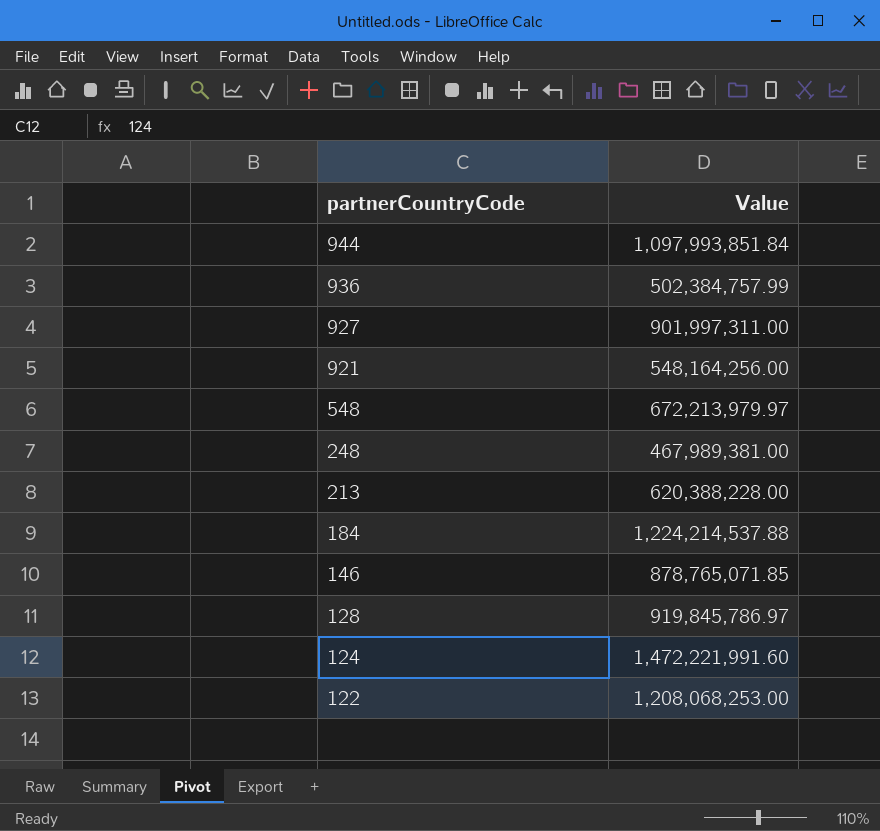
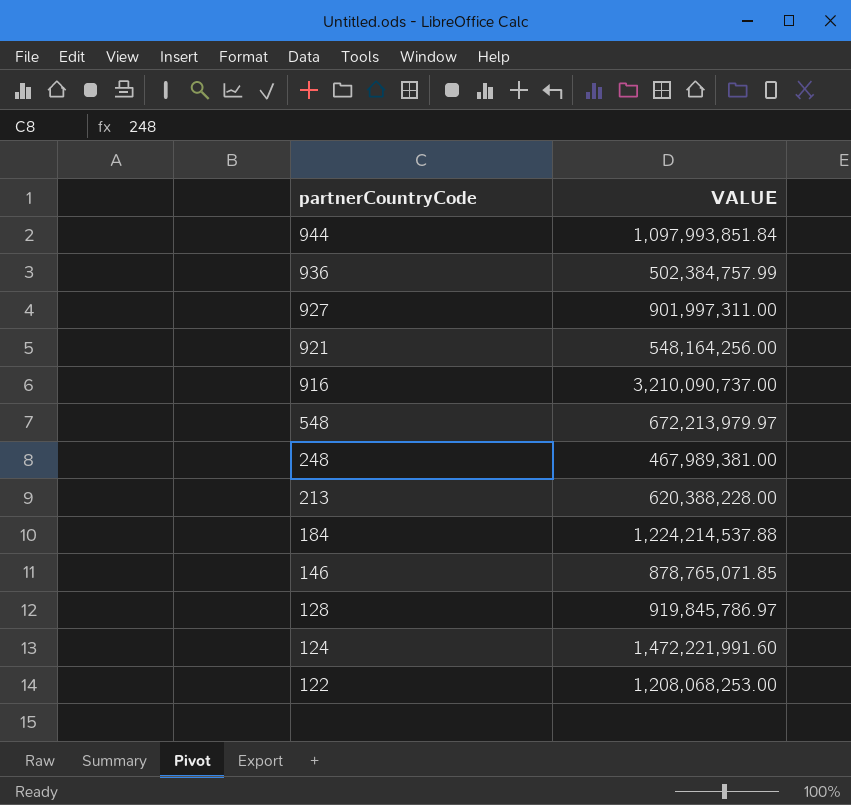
column name: Value -> VALUE
row 916: none -> 3,210,090,737.00

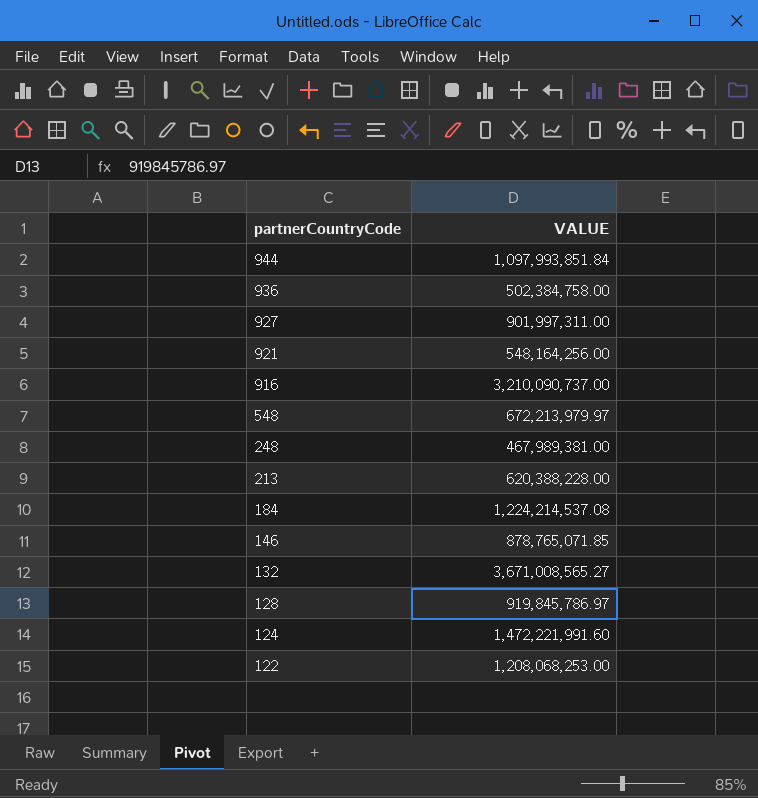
936 | VALUE: 502,384,757.99 -> 502,384,758.00
184 | VALUE: 1,224,214,537.88 -> 1,224,214,537.08
row 132: none -> 3,671,008,565.27

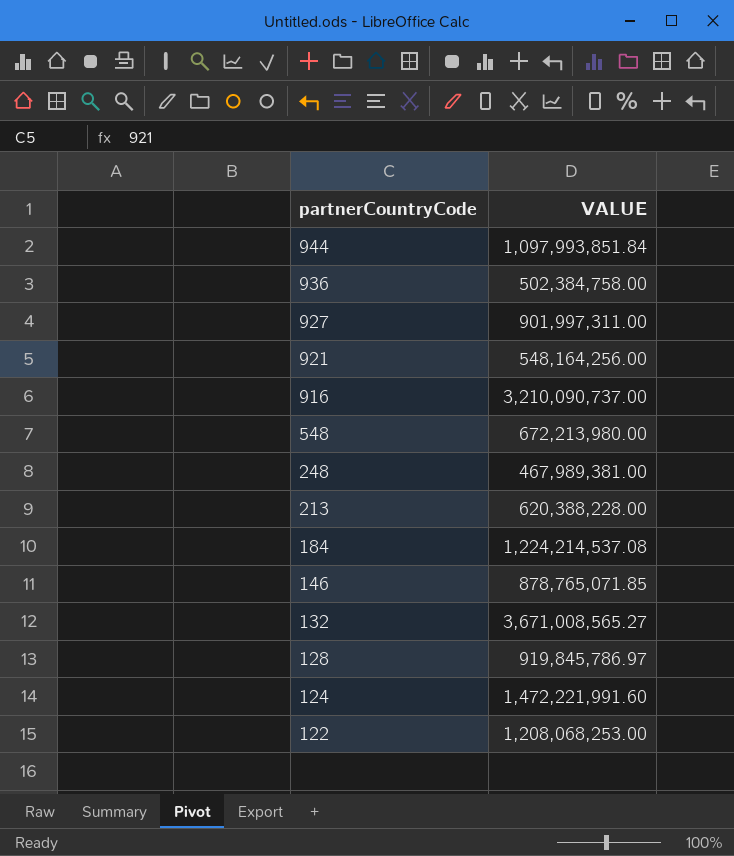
548 | VALUE: 672,213,979.97 -> 672,213,980.00

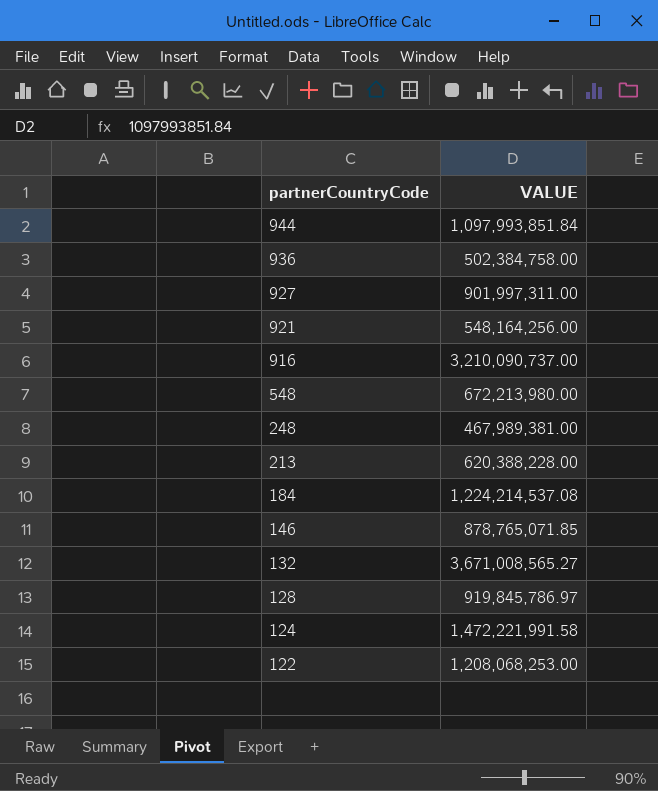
124 | VALUE: 1,472,221,991.60 -> 1,472,221,991.58

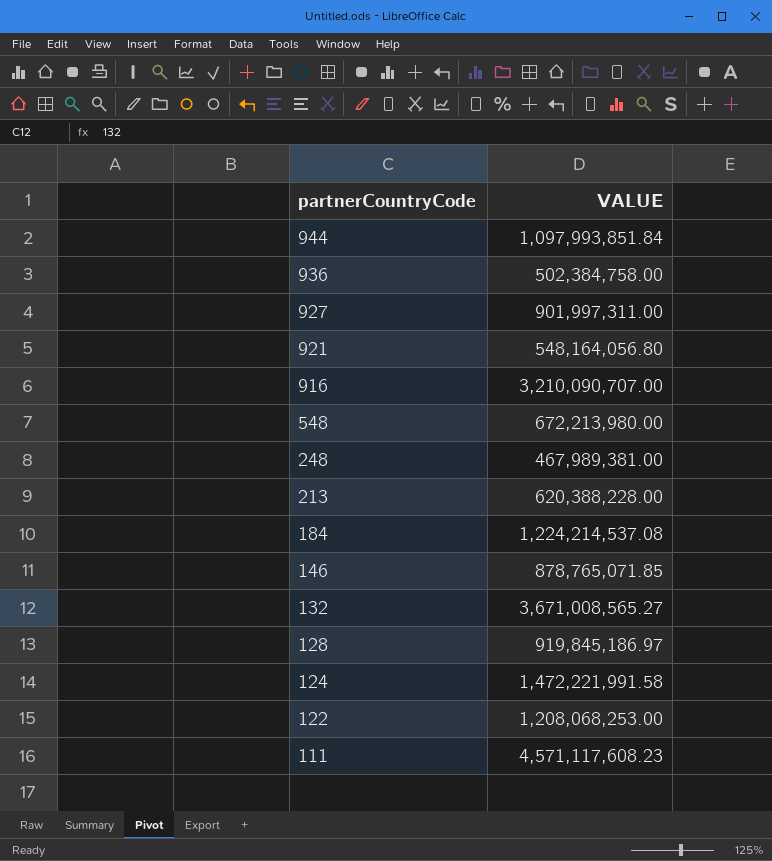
921 | VALUE: 548,164,256.00 -> 548,164,056.80
916 | VALUE: 3,210,090,737.00 -> 3,210,090,707.00
128 | VALUE: 919,845,786.97 -> 919,845,186.97
row 111: none -> 4,571,117,608.23

